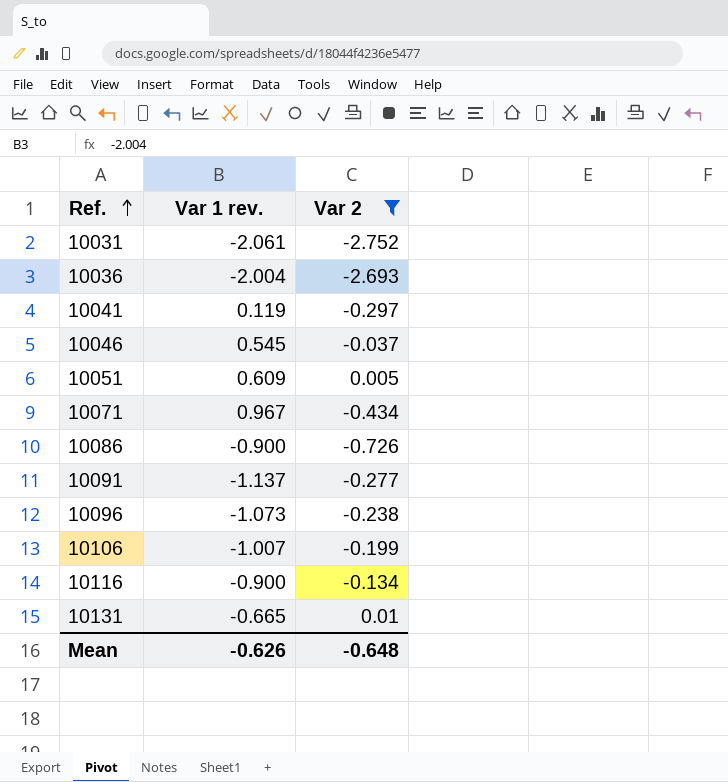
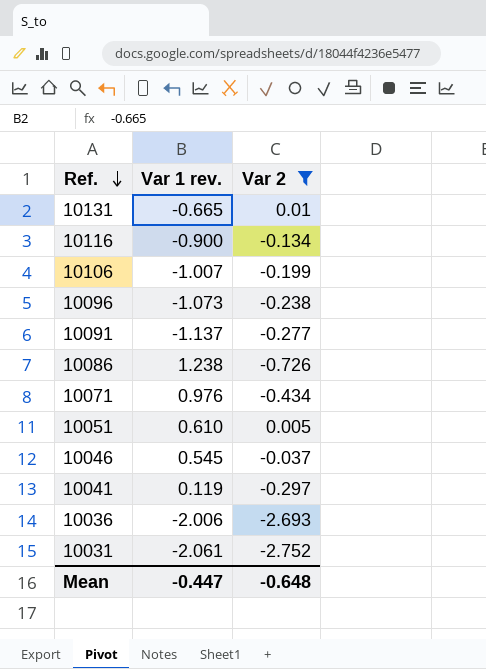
row order: Ref. ascending -> Ref. descending
10086 | Var 1 rev.: -0.900 -> 1.238
10071 | Var 1 rev.: 0.967 -> 0.976
10051 | Var 1 rev.: 0.609 -> 0.610
10036 | Var 1 rev.: -2.004 -> -2.006
Mean | Var 1 rev.: -0.626 -> -0.447

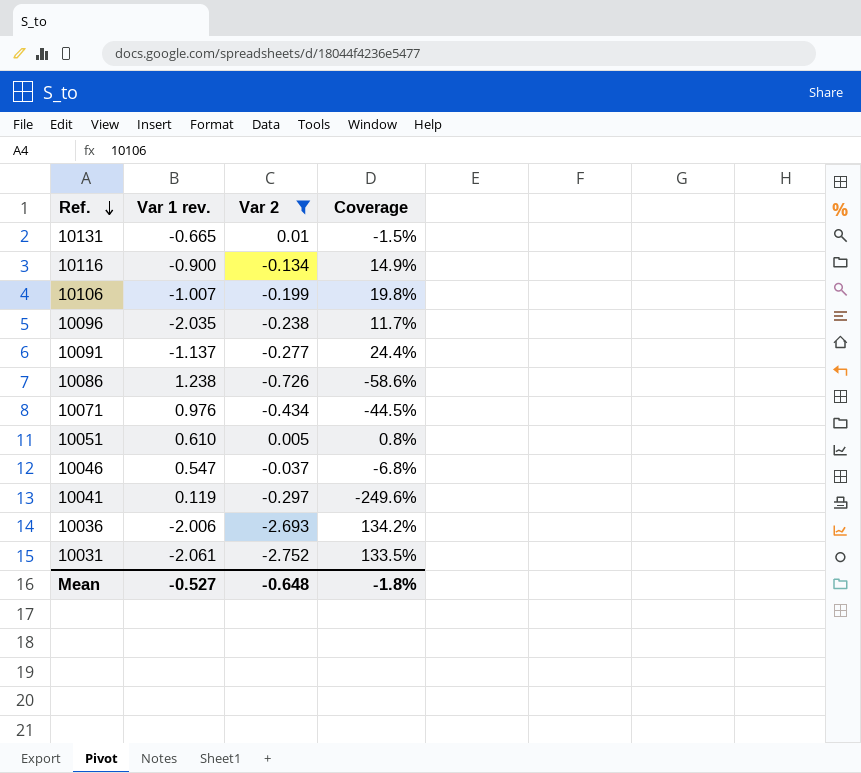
column Coverage | formula: none -> [Var 2] / [Var 1 rev.]
10096 | Var 1 rev.: -1.073 -> -2.035
10046 | Var 1 rev.: 0.545 -> 0.547
Mean | Var 1 rev.: -0.447 -> -0.527

